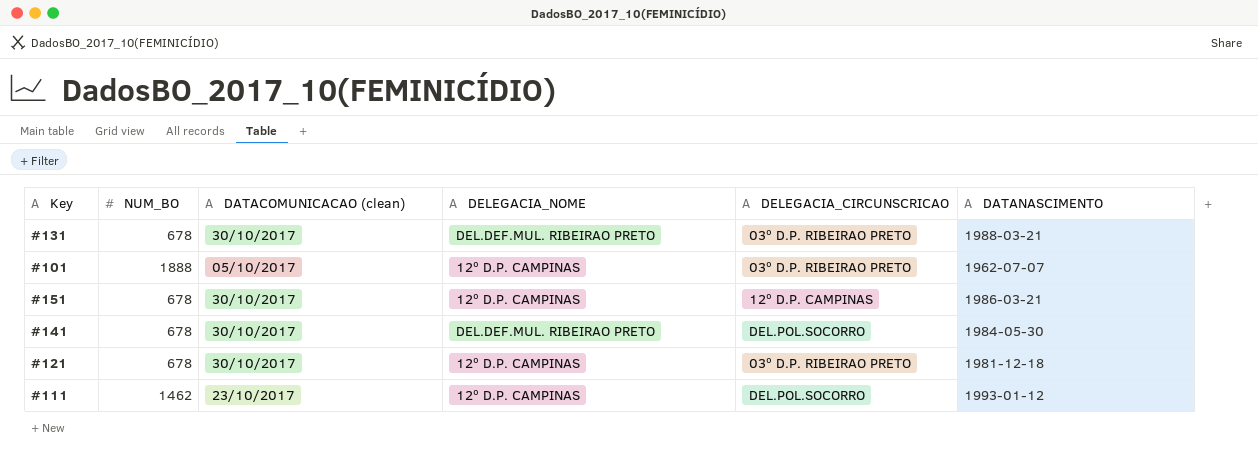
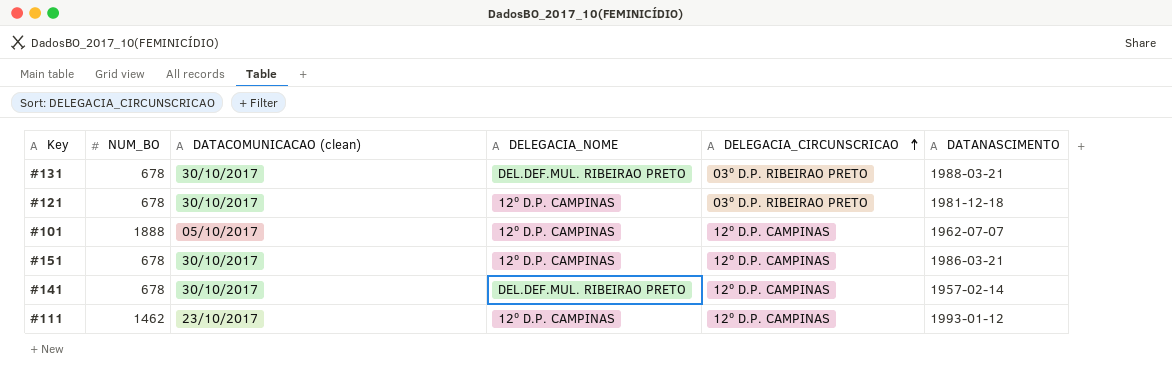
row order: none -> DELEGACIA_CIRCUNSCRICAO ascending
#101 | DELEGACIA_CIRCUNSCRICAO: 03º D.P. RIBEIRAO PRETO -> 12º D.P. CAMPINAS
#141 | DELEGACIA_CIRCUNSCRICAO: DEL.POL.SOCORRO -> 12º D.P. CAMPINAS
#141 | DATANASCIMENTO: 1984-05-30 -> 1957-02-14
#111 | DELEGACIA_CIRCUNSCRICAO: DEL.POL.SOCORRO -> 12º D.P. CAMPINAS

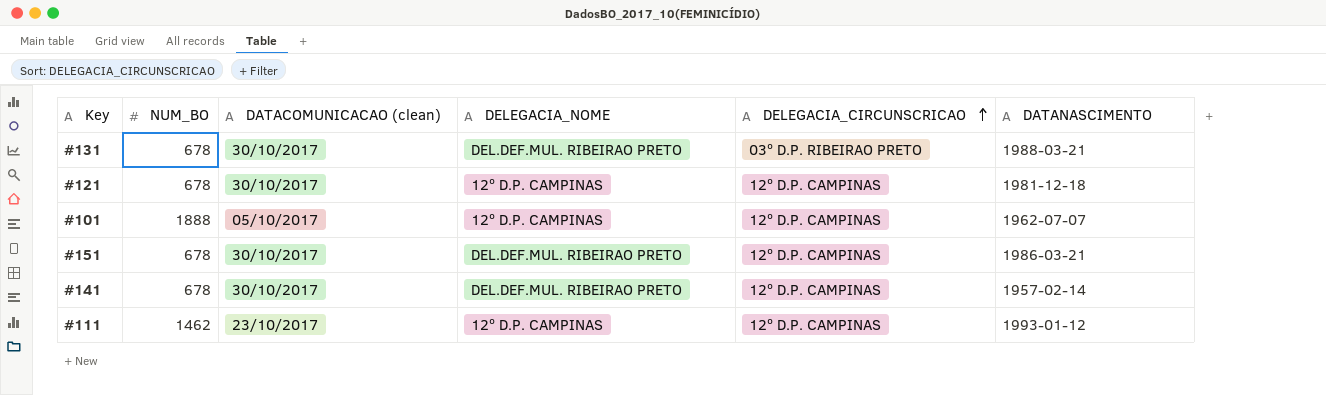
#121 | DELEGACIA_CIRCUNSCRICAO: 03º D.P. RIBEIRAO PRETO -> 12º D.P. CAMPINAS
#151 | DELEGACIA_NOME: 12º D.P. CAMPINAS -> DEL.DEF.MUL. RIBEIRAO PRETO

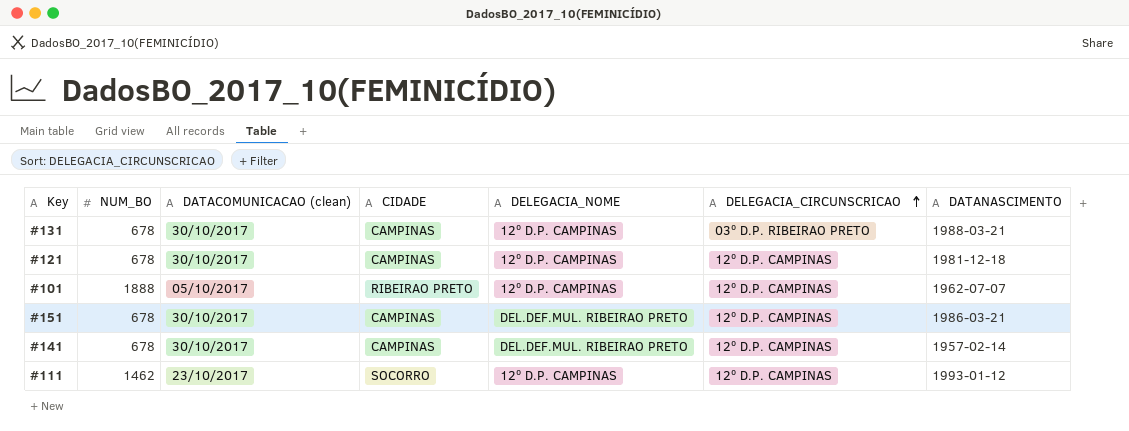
column CIDADE | position: none -> 4
#131 | DELEGACIA_NOME: DEL.DEF.MUL. RIBEIRAO PRETO -> 12º D.P. CAMPINAS

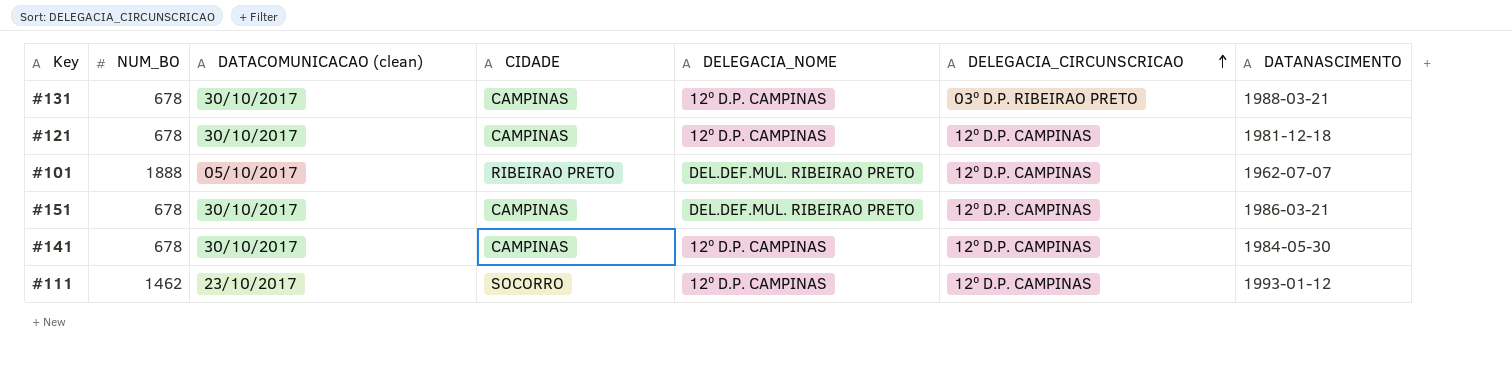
#101 | DELEGACIA_NOME: 12º D.P. CAMPINAS -> DEL.DEF.MUL. RIBEIRAO PRETO
#141 | DELEGACIA_NOME: DEL.DEF.MUL. RIBEIRAO PRETO -> 12º D.P. CAMPINAS
#141 | DATANASCIMENTO: 1957-02-14 -> 1984-05-30

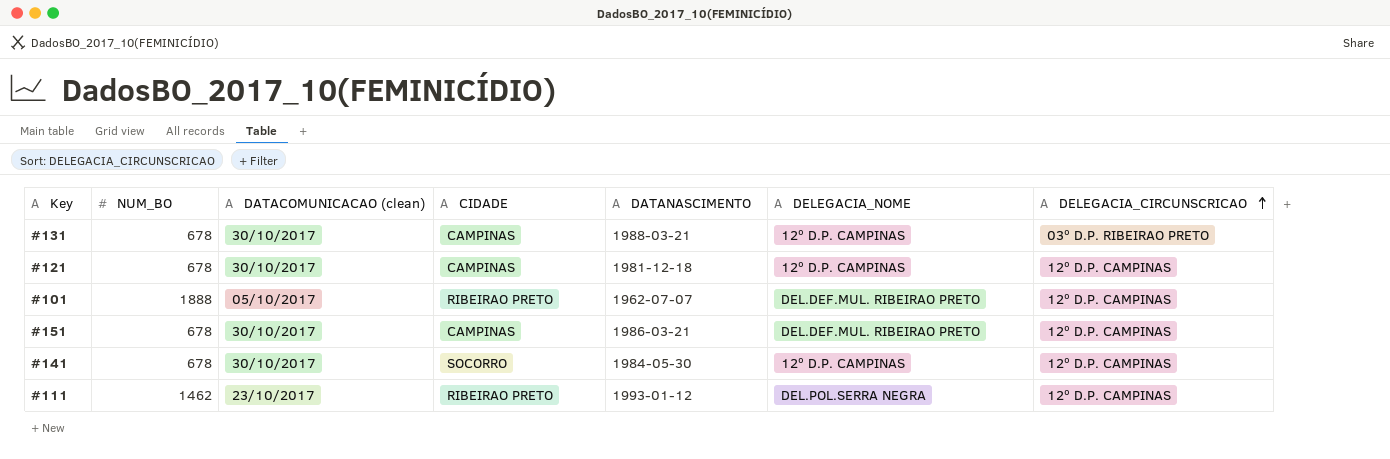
column DATANASCIMENTO | position: 7 -> 5
#141 | CIDADE: CAMPINAS -> SOCORRO
#111 | CIDADE: SOCORRO -> RIBEIRAO PRETO
#111 | DELEGACIA_NOME: 12º D.P. CAMPINAS -> DEL.POL.SERRA NEGRA

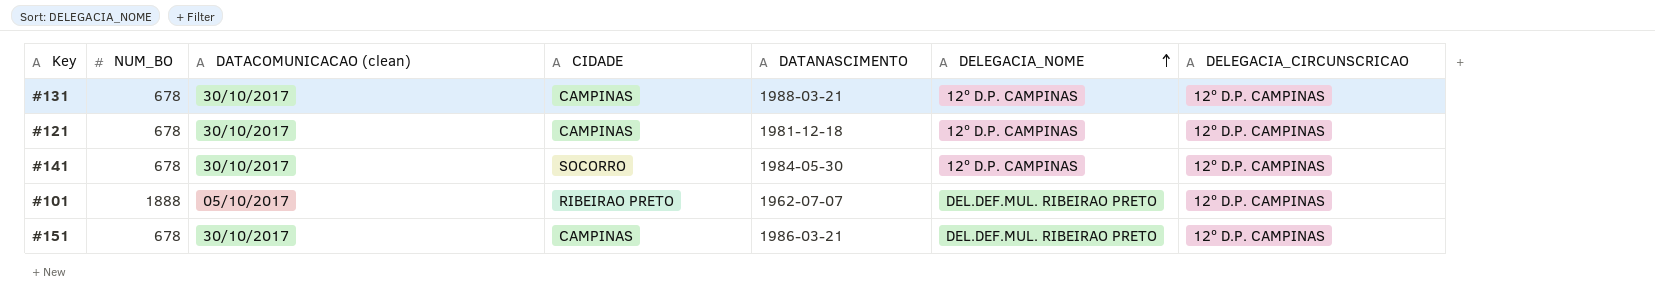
row order: DELEGACIA_CIRCUNSCRICAO ascending -> DELEGACIA_NOME ascending
row #111: 1462 | 23/10/2017 | RIBEIRAO PRETO | 1993-01-12 | DEL.POL.SERRA NEGRA | 12º D.P. CAMPINAS -> none
#131 | DELEGACIA_CIRCUNSCRICAO: 03º D.P. RIBEIRAO PRETO -> 12º D.P. CAMPINAS

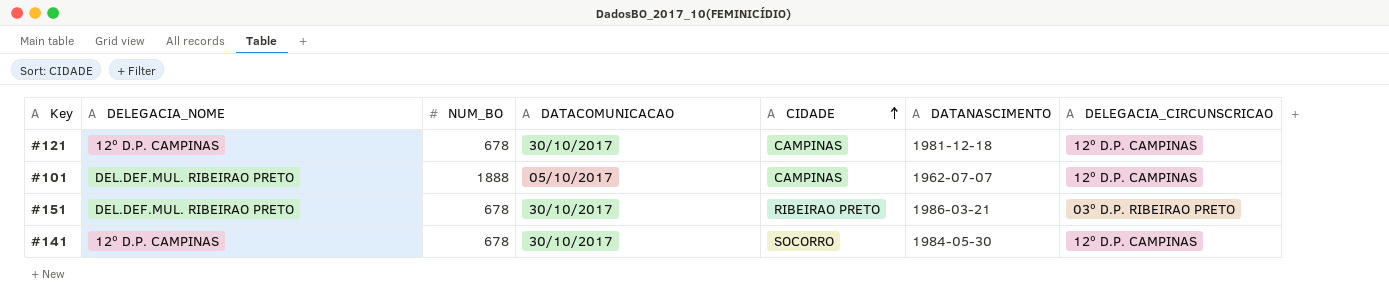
row order: DELEGACIA_NOME ascending -> CIDADE ascending
column DELEGACIA_NOME | position: 6 -> 2
column name: DATACOMUNICACAO (clean) -> DATACOMUNICACAO
row #131: 678 | 30/10/2017 | CAMPINAS | 1988-03-21 | 12º D.P. CAMPINAS | 12º D.P. CAMPINAS -> none
#101 | CIDADE: RIBEIRAO PRETO -> CAMPINAS
#151 | CIDADE: CAMPINAS -> RIBEIRAO PRETO
#151 | DELEGACIA_CIRCUNSCRICAO: 12º D.P. CAMPINAS -> 03º D.P. RIBEIRAO PRETO

